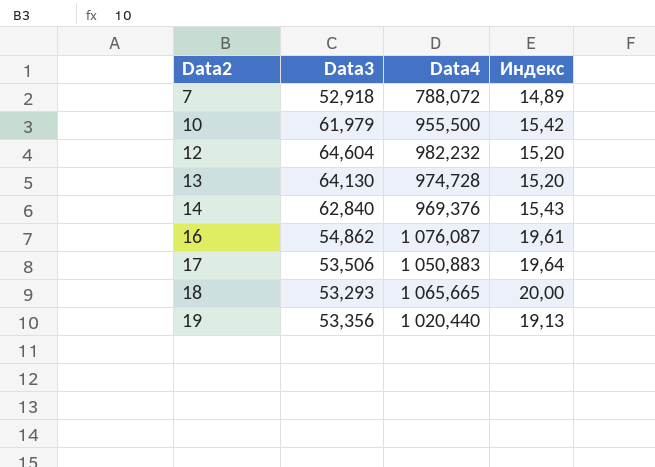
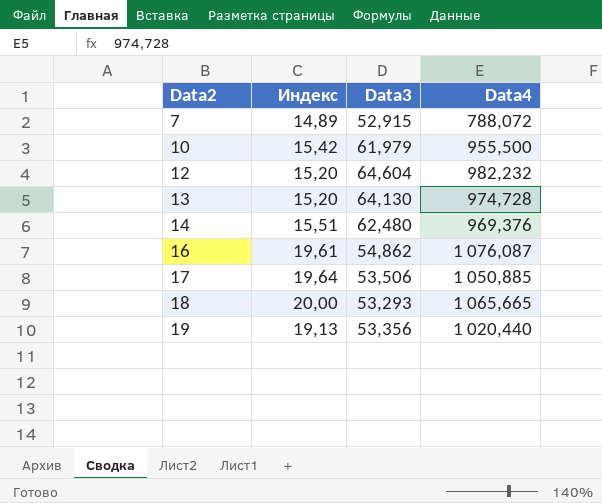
column Индекс | position: 4 -> 2
7 | Data3: 52,918 -> 52,915
14 | Индекс: 15,43 -> 15,51
14 | Data3: 62,840 -> 62,480
17 | Data4: 1 050,883 -> 1 050,885

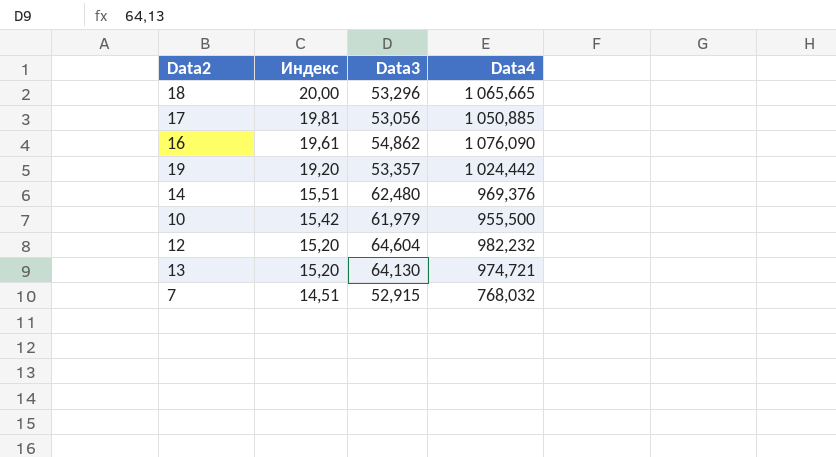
row order: Data2 ascending -> Индекс descending
18 | Data3: 53,293 -> 53,296
17 | Индекс: 19,64 -> 19,81
17 | Data3: 53,506 -> 53,056
16 | Data4: 1 076,087 -> 1 076,090
19 | Индекс: 19,13 -> 19,20
19 | Data3: 53,356 -> 53,357
19 | Data4: 1 020,440 -> 1 024,442
13 | Data4: 974,728 -> 974,721
7 | Индекс: 14,89 -> 14,51
7 | Data4: 788,072 -> 768,032

